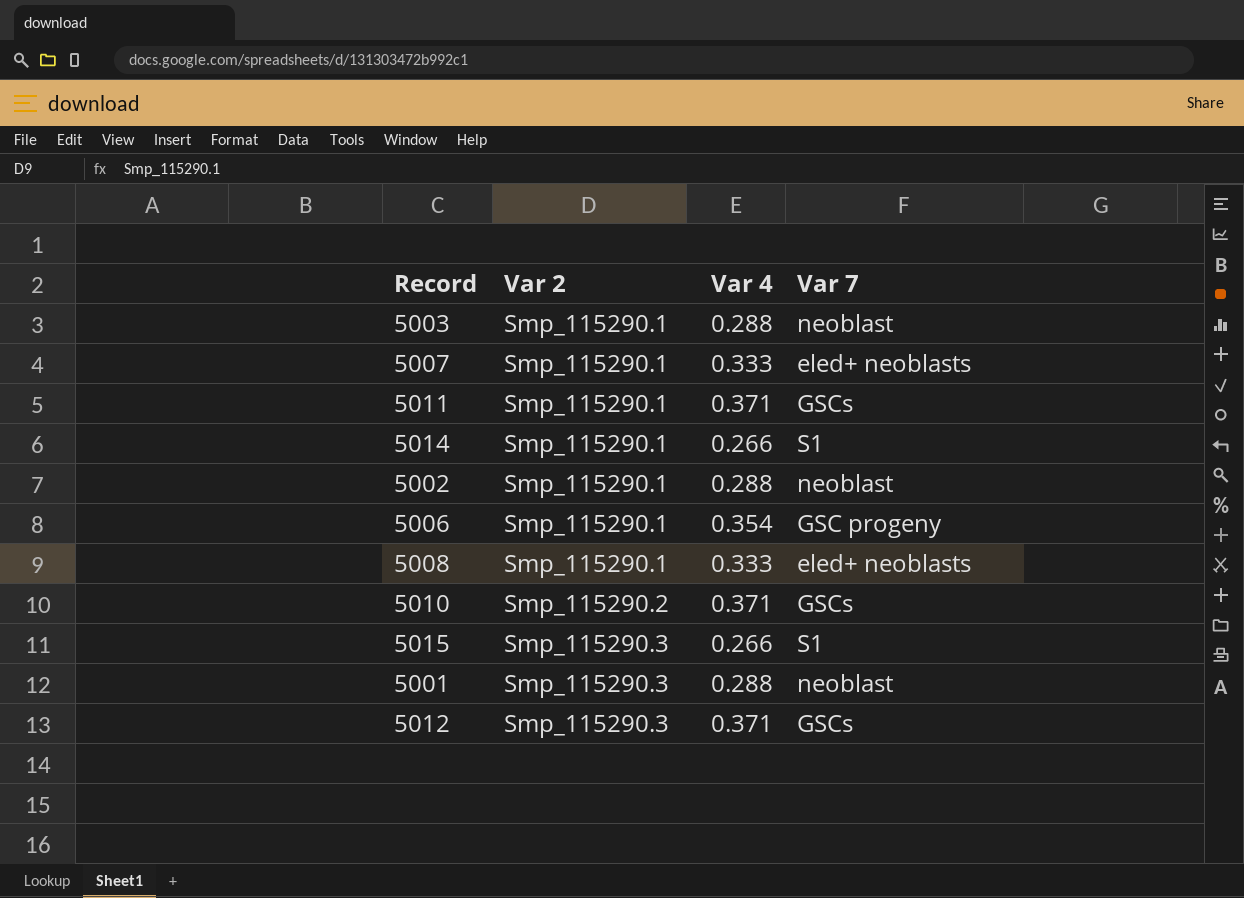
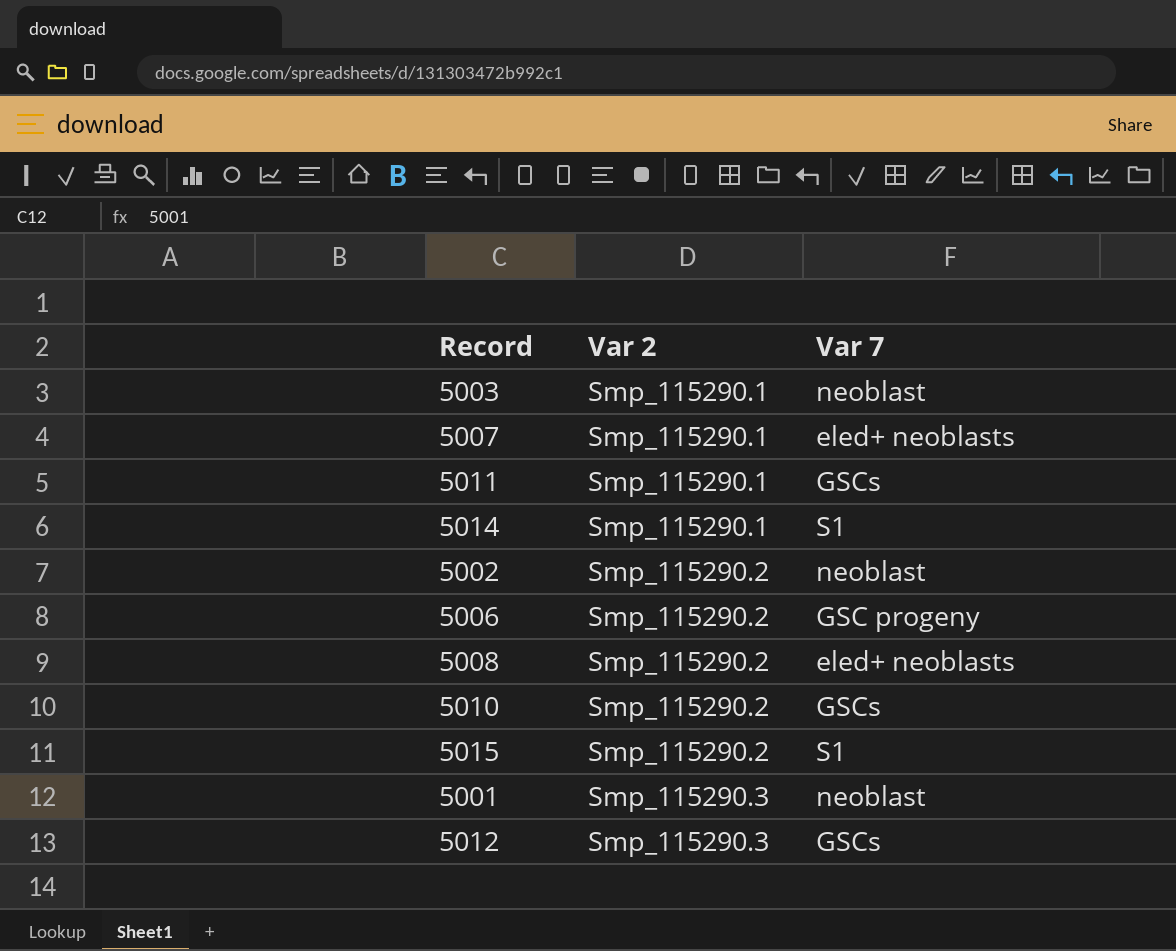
column Var 4 | position: 3 -> none
5002 | Var 2: Smp_115290.1 -> Smp_115290.2
5006 | Var 2: Smp_115290.1 -> Smp_115290.2
5008 | Var 2: Smp_115290.1 -> Smp_115290.2
5015 | Var 2: Smp_115290.3 -> Smp_115290.2

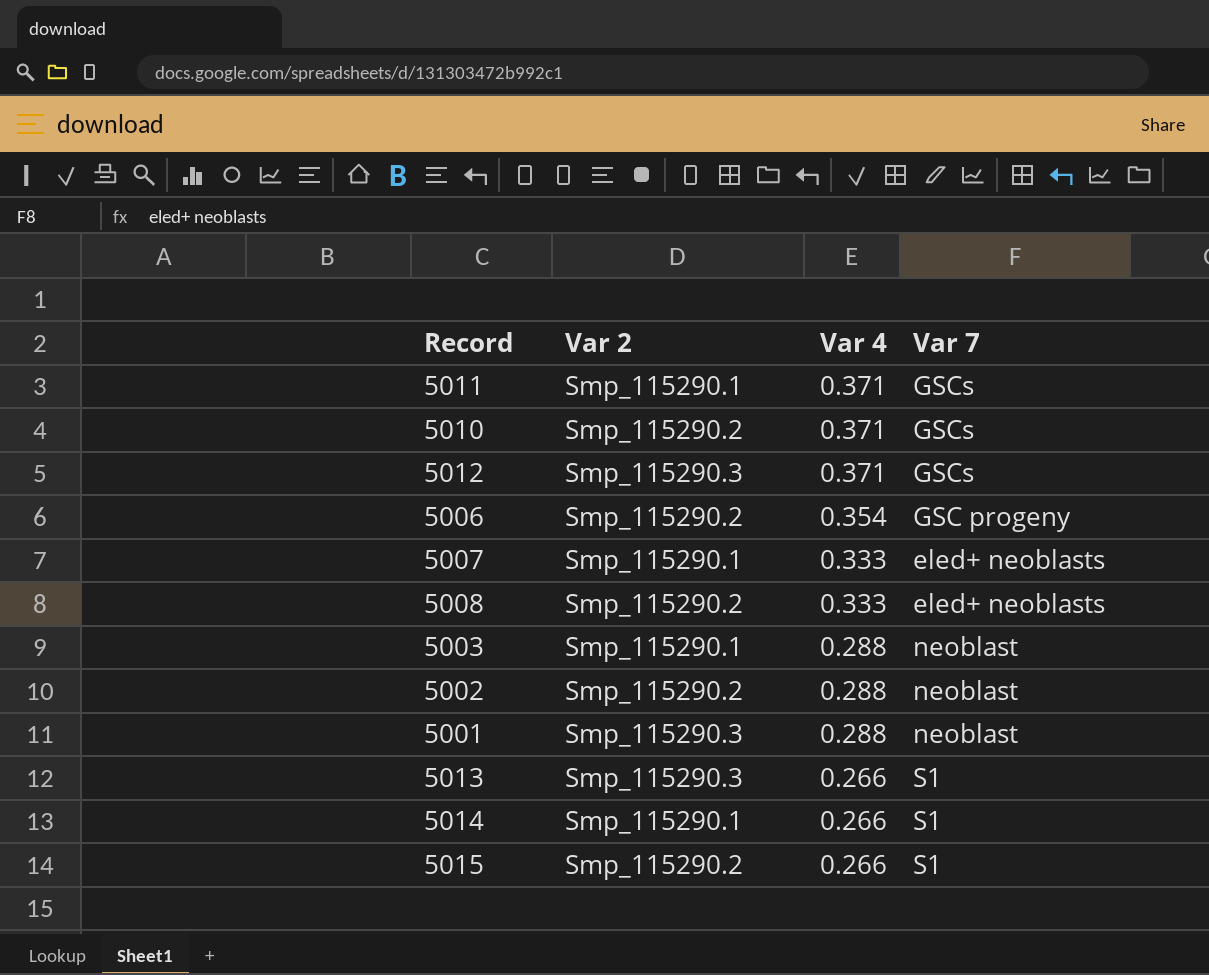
row order: Var 2 ascending -> Var 4 descending
column Var 4 | position: none -> 3
row 5013: none -> Smp_115290.3 | 0.266 | S1

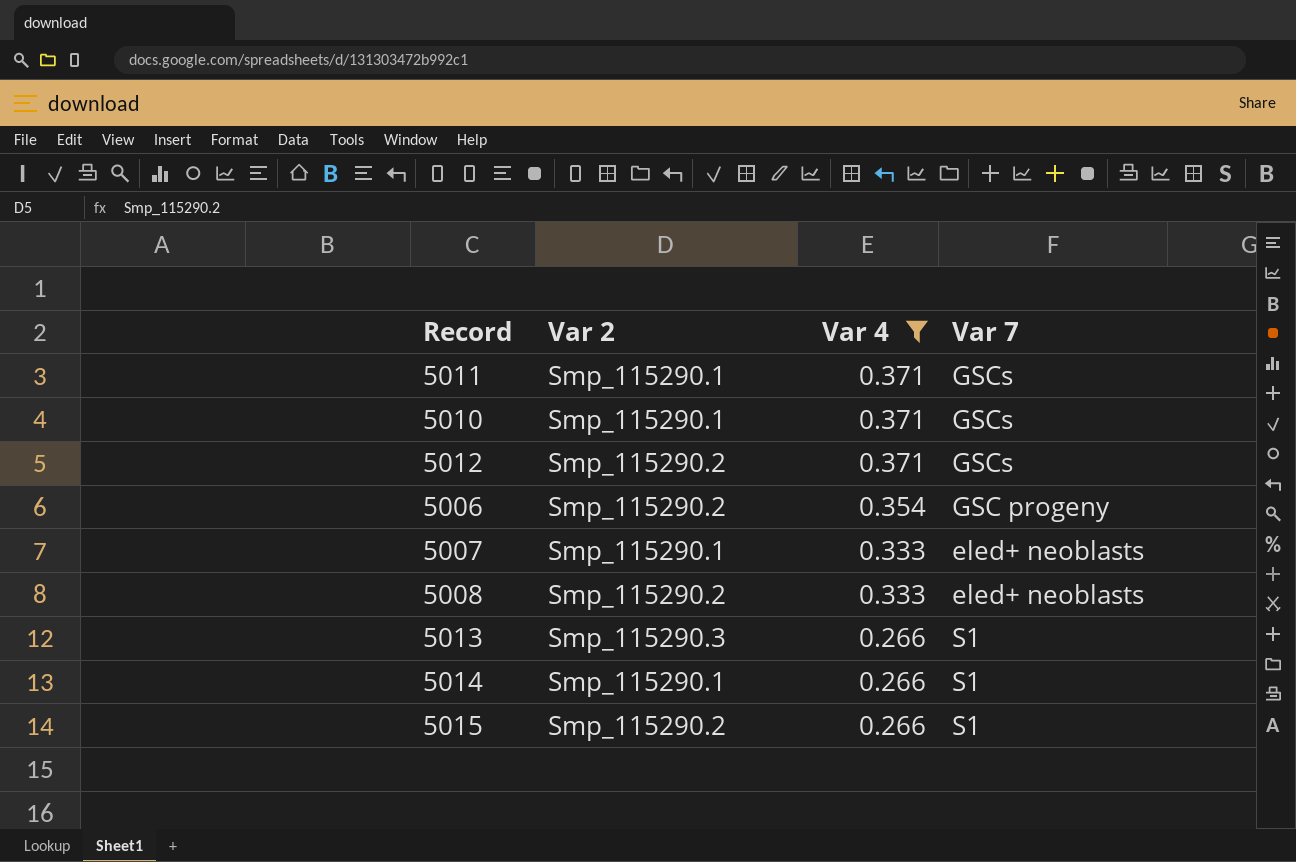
filter: none -> Var 4 != 0.288
5010 | Var 2: Smp_115290.2 -> Smp_115290.1
5012 | Var 2: Smp_115290.3 -> Smp_115290.2

